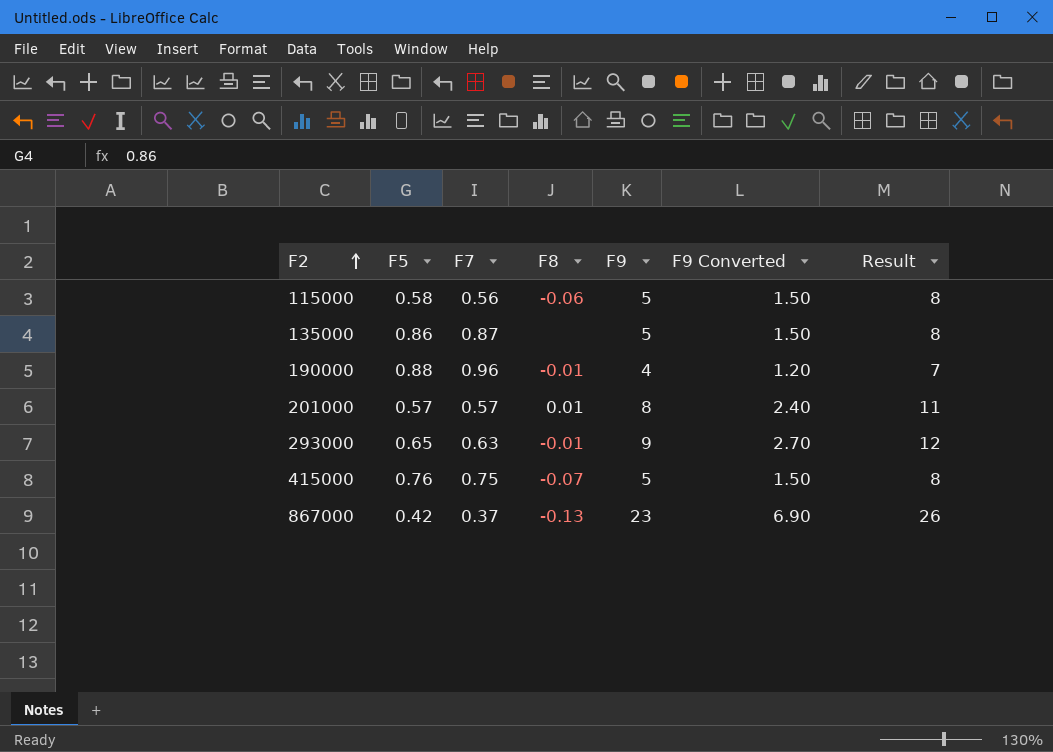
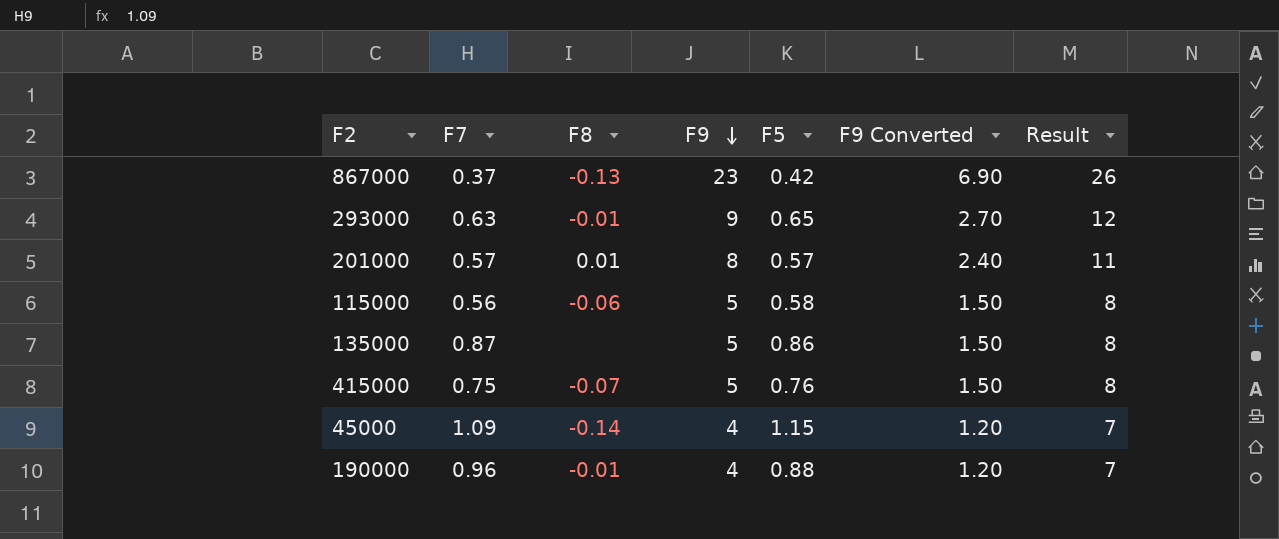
row order: F2 ascending -> F9 descending
column F5 | position: 2 -> 5
row 45000: none -> 1.09 | -0.14 | 4 | 1.15 | 1.20 | 7

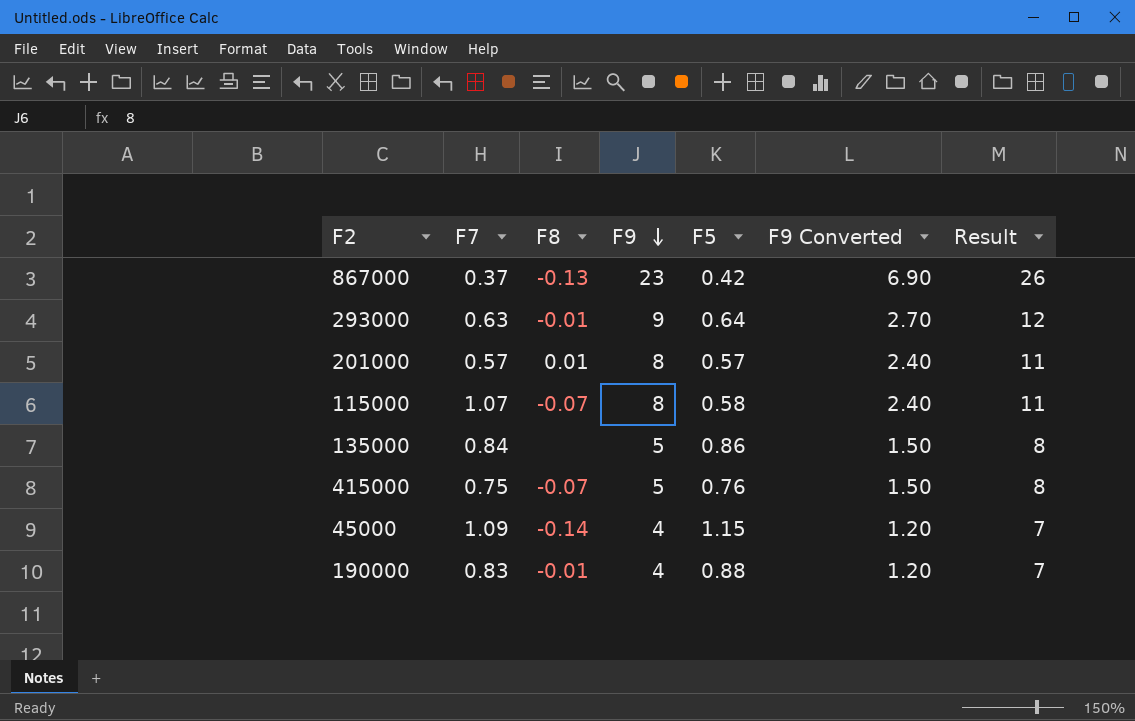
293000 | F5: 0.65 -> 0.64
115000 | F7: 0.56 -> 1.07
115000 | F8: -0.06 -> -0.07
115000 | F9: 5 -> 8
115000 | F9 Converted: 1.50 -> 2.40
115000 | Result: 8 -> 11
135000 | F7: 0.87 -> 0.84
190000 | F7: 0.96 -> 0.83

